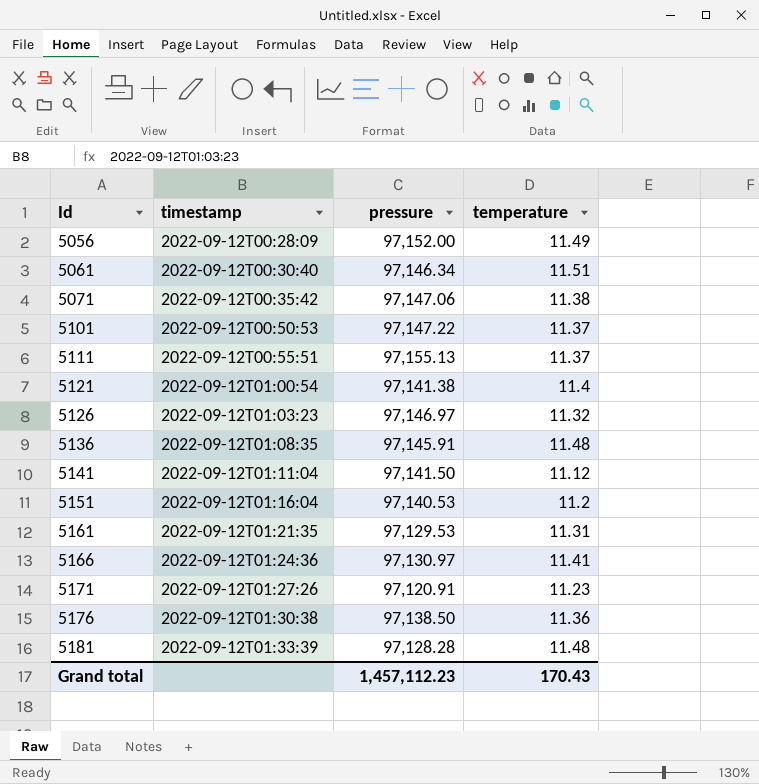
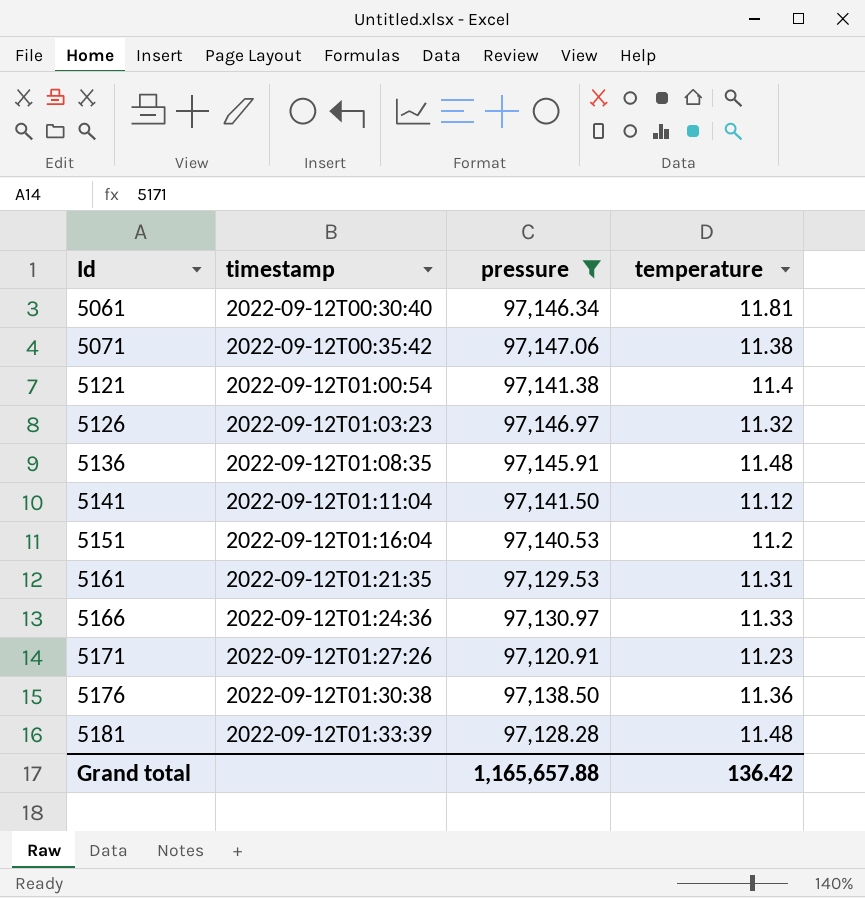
filter: none -> pressure <= 97,147.06
5061 | temperature: 11.51 -> 11.81
5166 | temperature: 11.41 -> 11.33
Grand total | pressure: 1,457,112.23 -> 1,165,657.88
Grand total | temperature: 170.43 -> 136.42

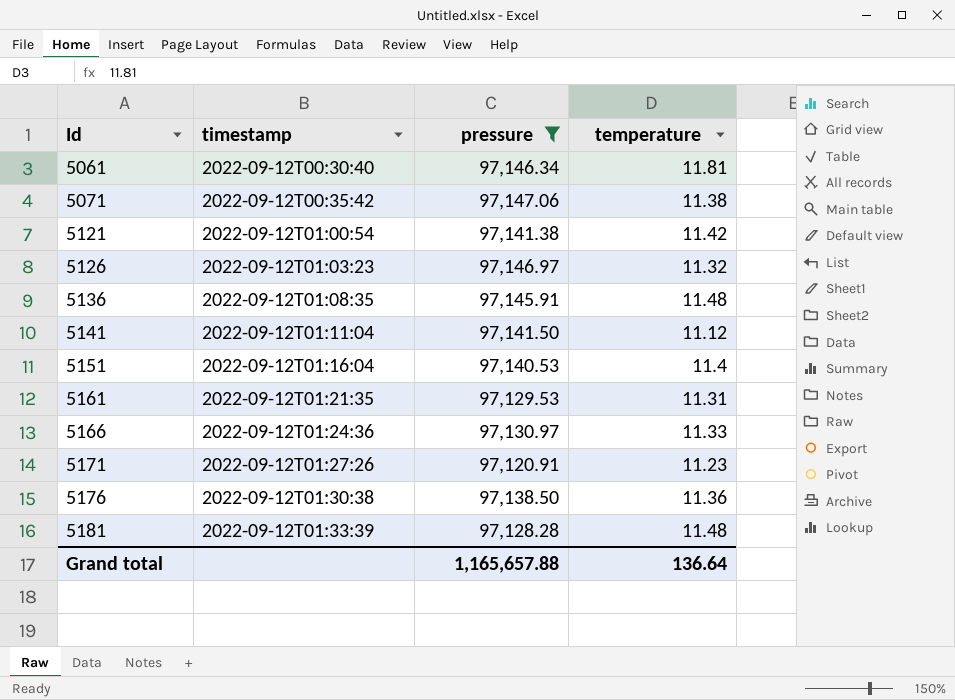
5121 | temperature: 11.4 -> 11.42
5151 | temperature: 11.2 -> 11.4
Grand total | temperature: 136.42 -> 136.64

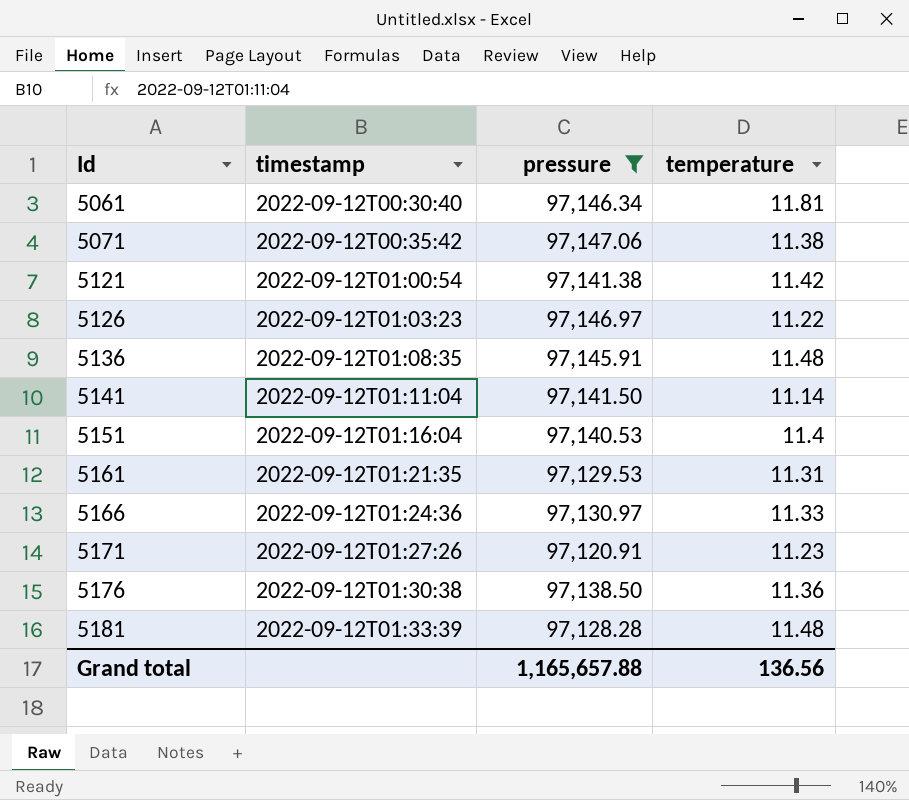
5126 | temperature: 11.32 -> 11.22
5141 | temperature: 11.12 -> 11.14
Grand total | temperature: 136.64 -> 136.56

